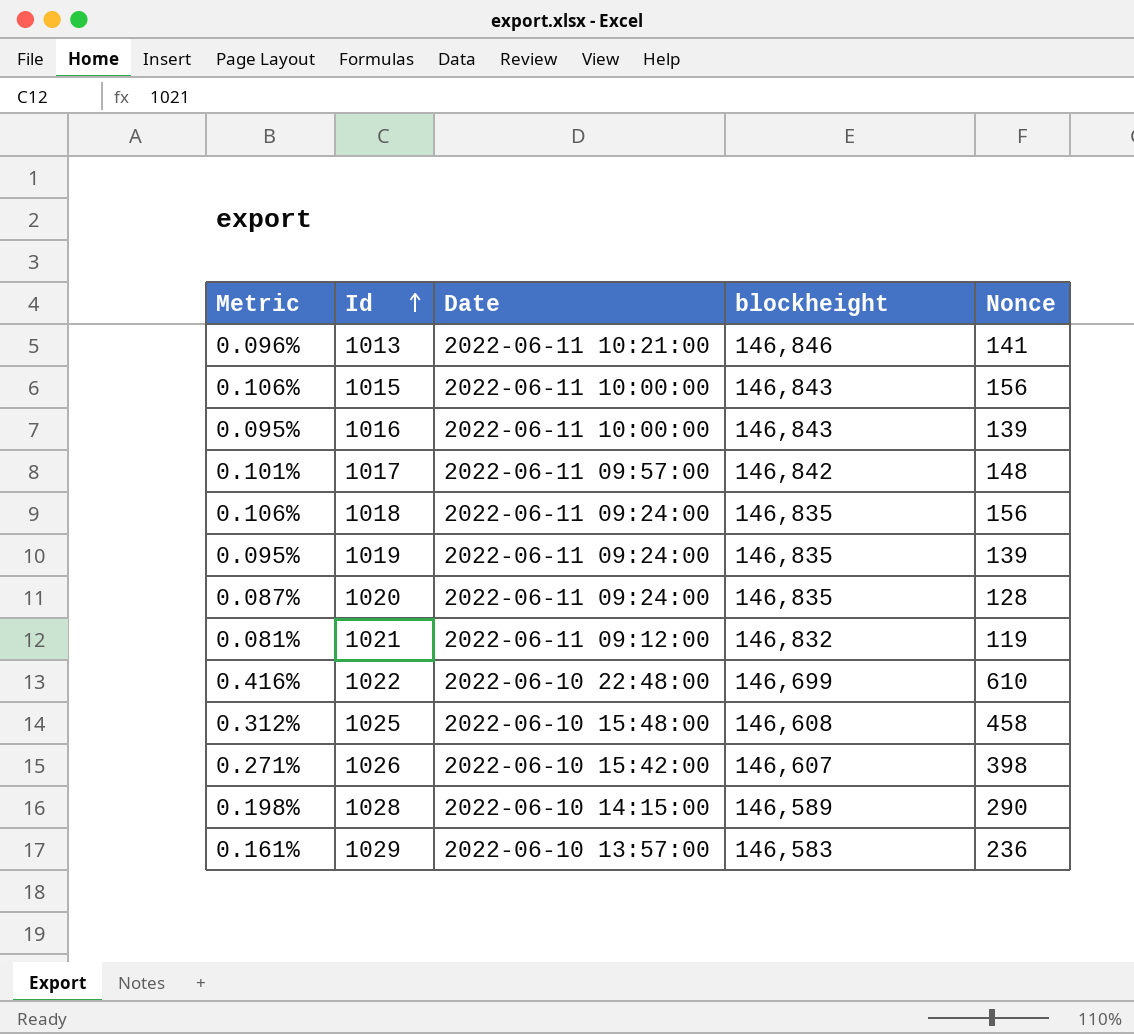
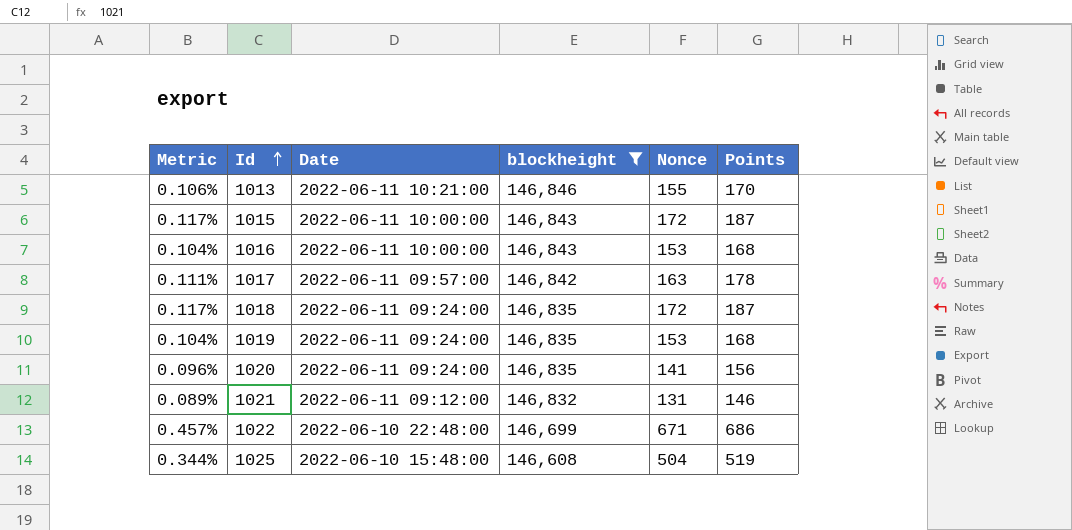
filter: none -> blockheight >= 146,608
column Points | formula: none -> [Nonce] + 15
1013 | Metric: 0.096% -> 0.106%
1013 | Nonce: 141 -> 155
1015 | Metric: 0.106% -> 0.117%
1015 | Nonce: 156 -> 172
1016 | Metric: 0.095% -> 0.104%
1016 | Nonce: 139 -> 153
1017 | Metric: 0.101% -> 0.111%
1017 | Nonce: 148 -> 163
1018 | Metric: 0.106% -> 0.117%
1018 | Nonce: 156 -> 172
1019 | Metric: 0.095% -> 0.104%
1019 | Nonce: 139 -> 153
1020 | Metric: 0.087% -> 0.096%
1020 | Nonce: 128 -> 141
1021 | Metric: 0.081% -> 0.089%
1021 | Nonce: 119 -> 131
1022 | Metric: 0.416% -> 0.457%
1022 | Nonce: 610 -> 671
1025 | Metric: 0.312% -> 0.344%
1025 | Nonce: 458 -> 504

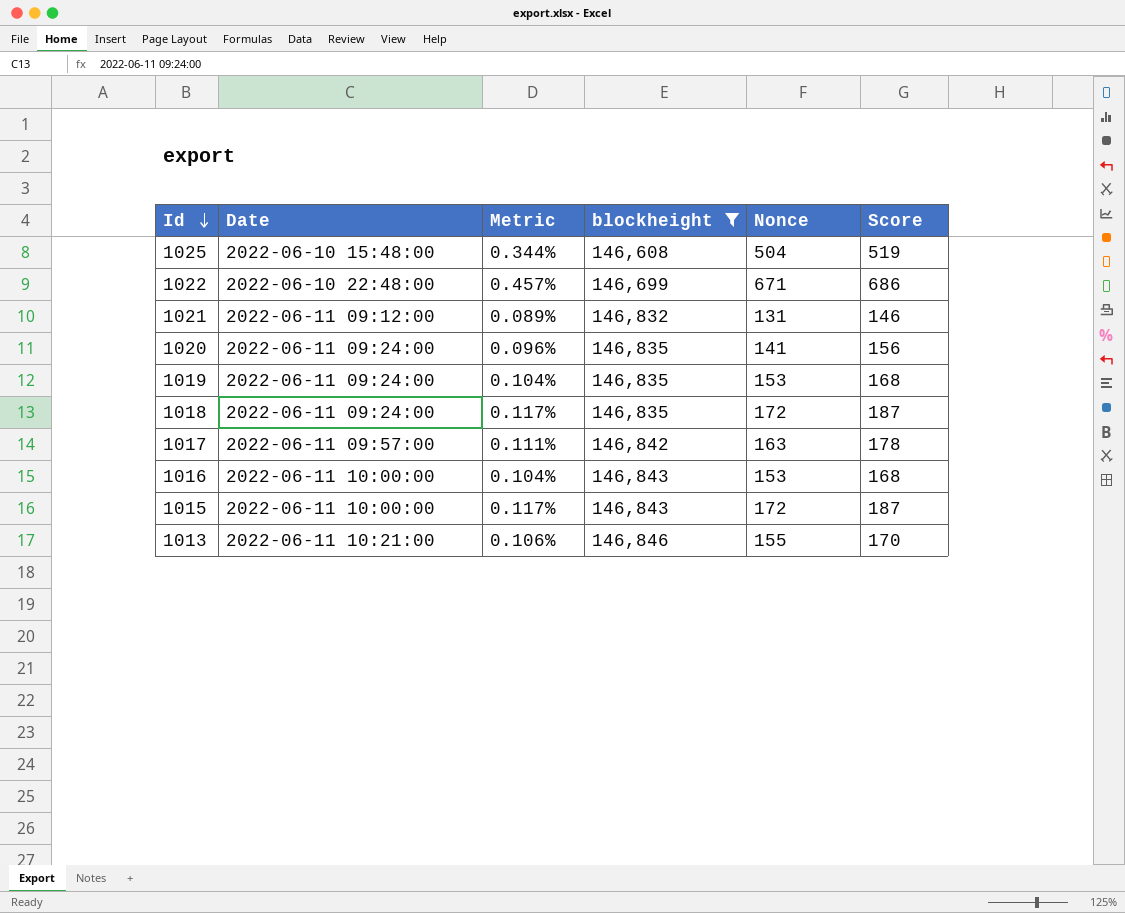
row order: Id ascending -> Id descending
column Metric | position: 1 -> 3
column name: Points -> Score

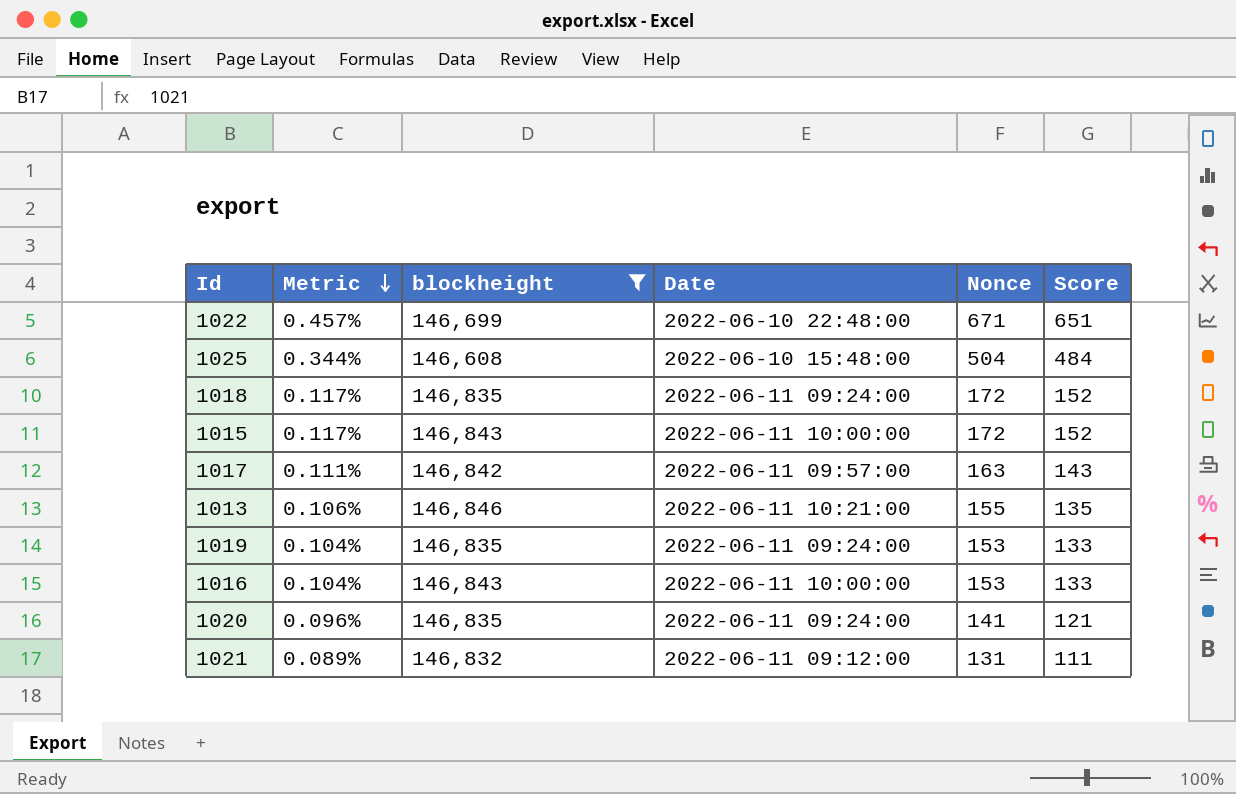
row order: Id descending -> Metric descending
column Date | position: 2 -> 4
column Score | formula: [Nonce] + 15 -> [Nonce] - 20

